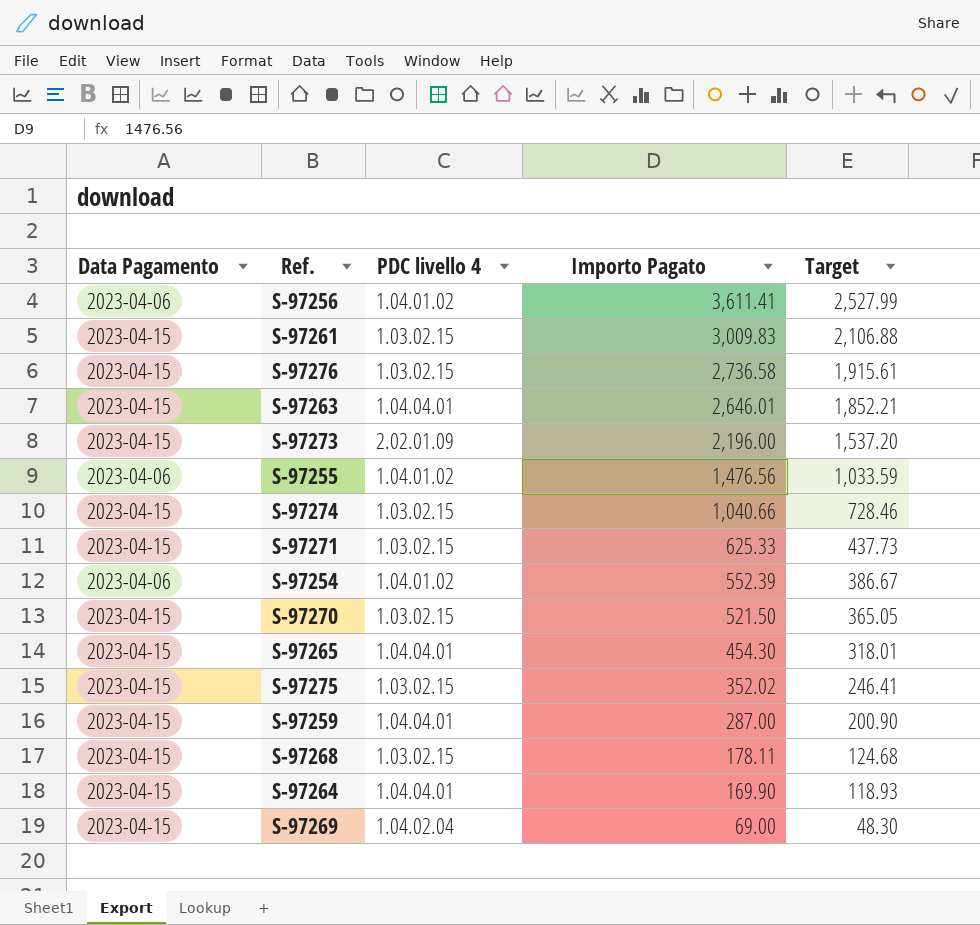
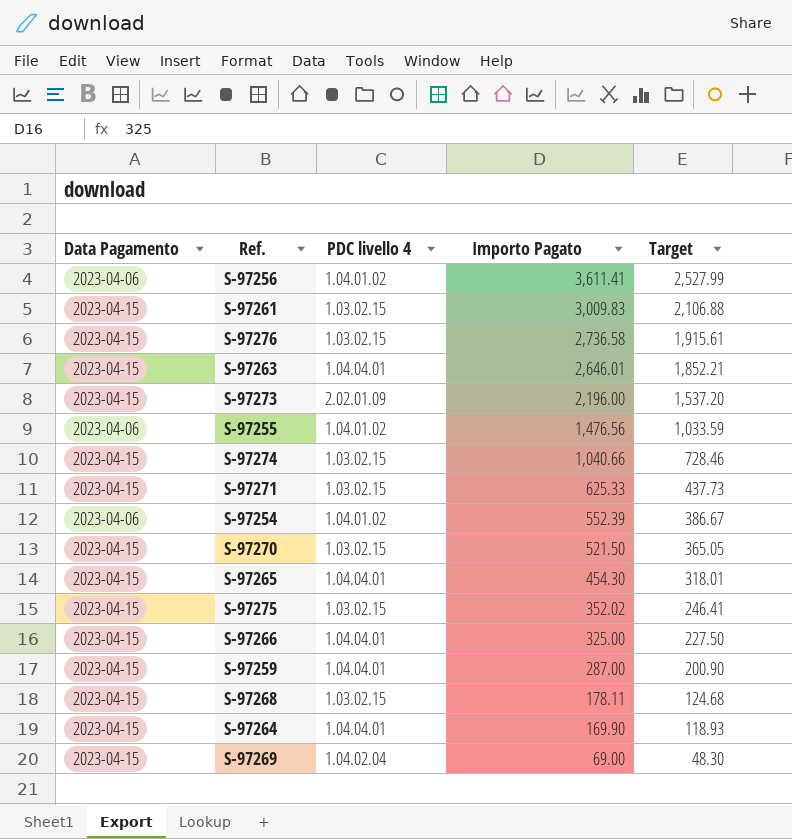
row S-97266: none -> 2023-04-15 | 1.04.04.01 | 325.00 | 227.50

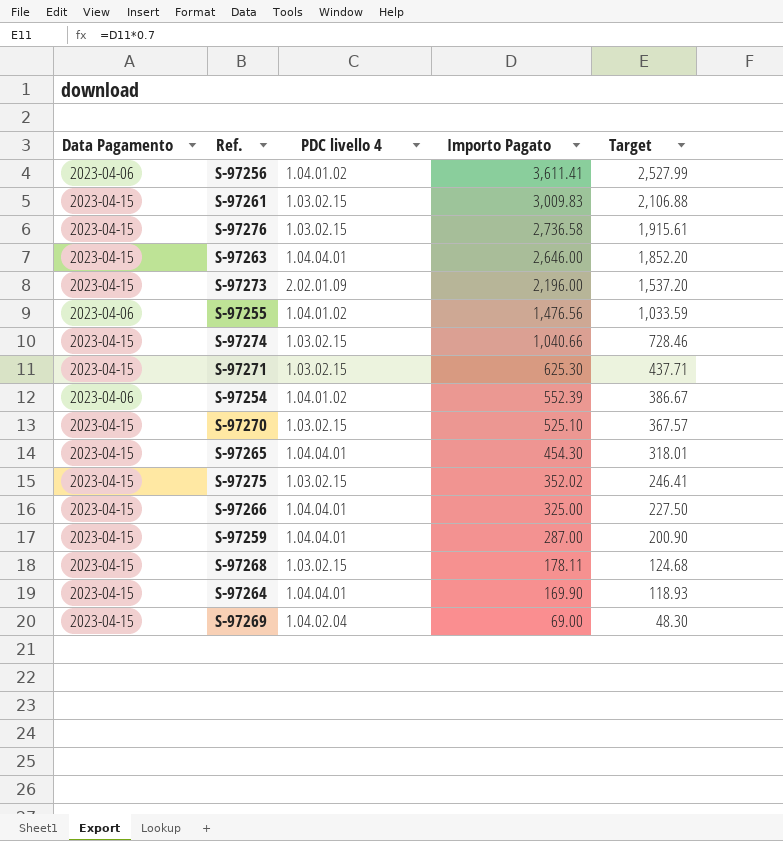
S-97263 | Importo Pagato: 2,646.01 -> 2,646.00
S-97263 | Target: 1,852.21 -> 1,852.20
S-97271 | Importo Pagato: 625.33 -> 625.30
S-97271 | Target: 437.73 -> 437.71
S-97270 | Importo Pagato: 521.50 -> 525.10
S-97270 | Target: 365.05 -> 367.57

